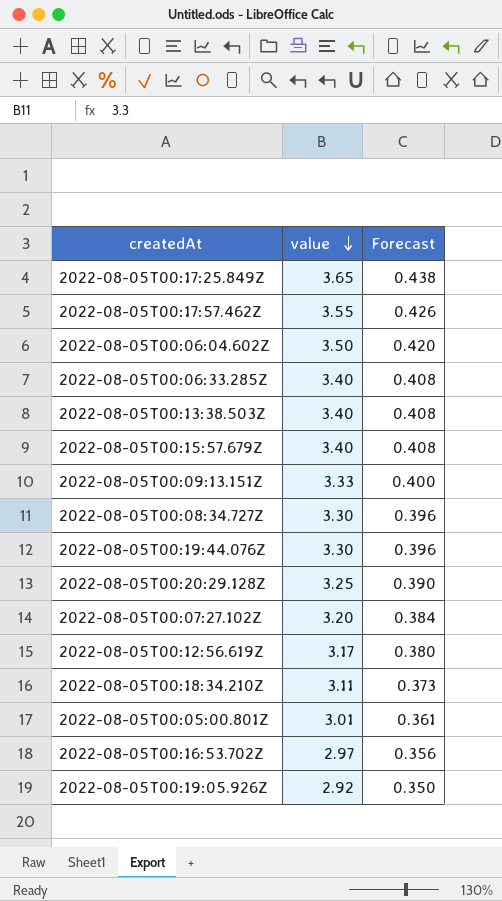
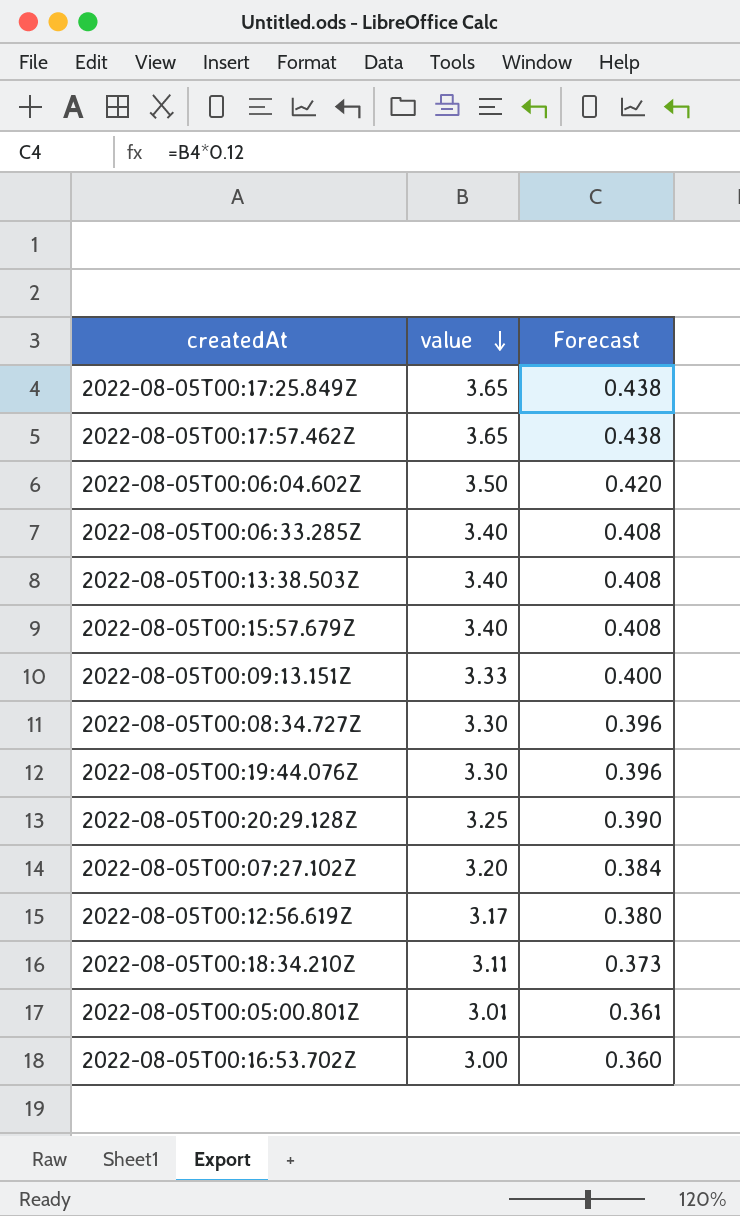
row 2022-08-05T00:19:05.926Z: 2.92 | 0.350 -> none
2022-08-05T00:17:57.462Z | value: 3.55 -> 3.65
2022-08-05T00:17:57.462Z | Forecast: 0.426 -> 0.438
2022-08-05T00:16:53.702Z | value: 2.97 -> 3.00
2022-08-05T00:16:53.702Z | Forecast: 0.356 -> 0.360

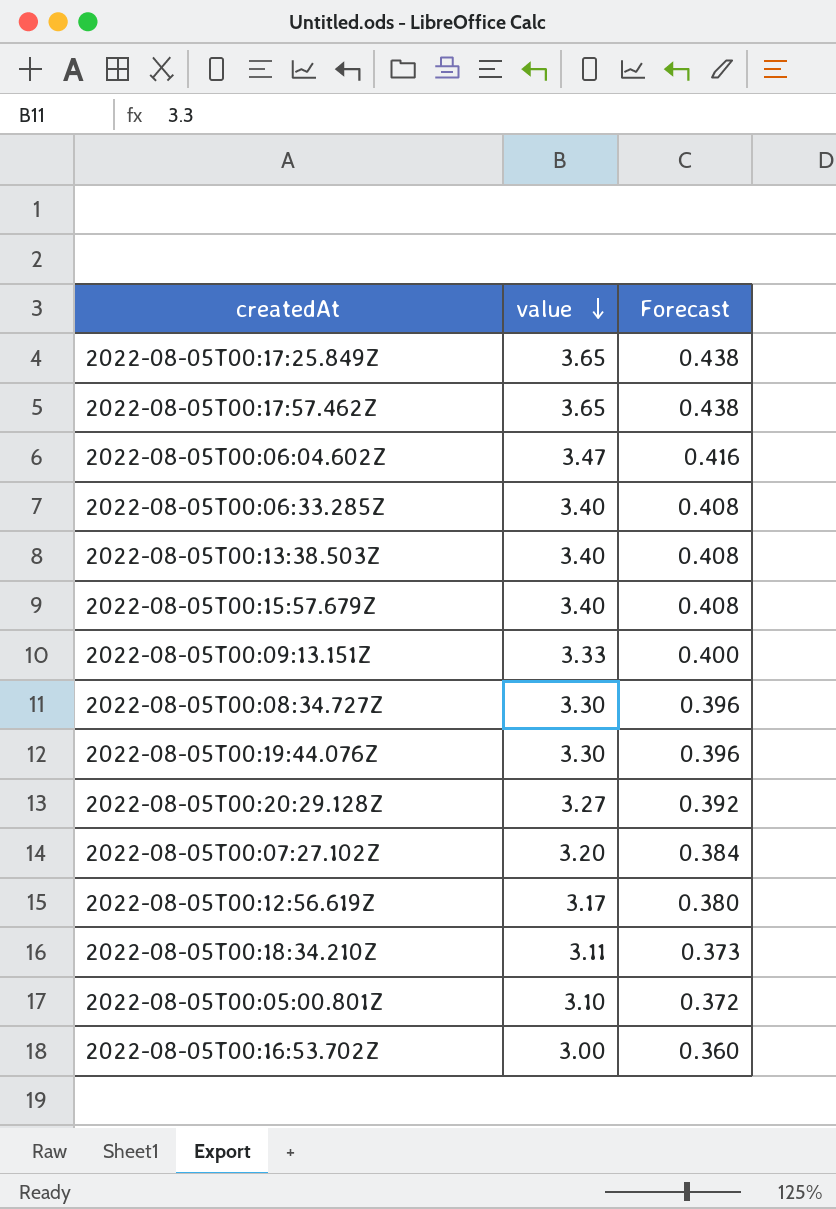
2022-08-05T00:06:04.602Z | value: 3.50 -> 3.47
2022-08-05T00:06:04.602Z | Forecast: 0.420 -> 0.416
2022-08-05T00:20:29.128Z | value: 3.25 -> 3.27
2022-08-05T00:20:29.128Z | Forecast: 0.390 -> 0.392
2022-08-05T00:05:00.801Z | value: 3.01 -> 3.10
2022-08-05T00:05:00.801Z | Forecast: 0.361 -> 0.372

